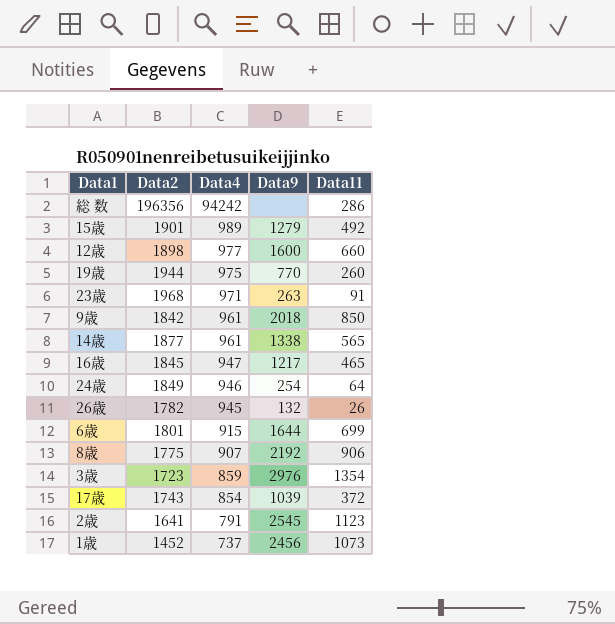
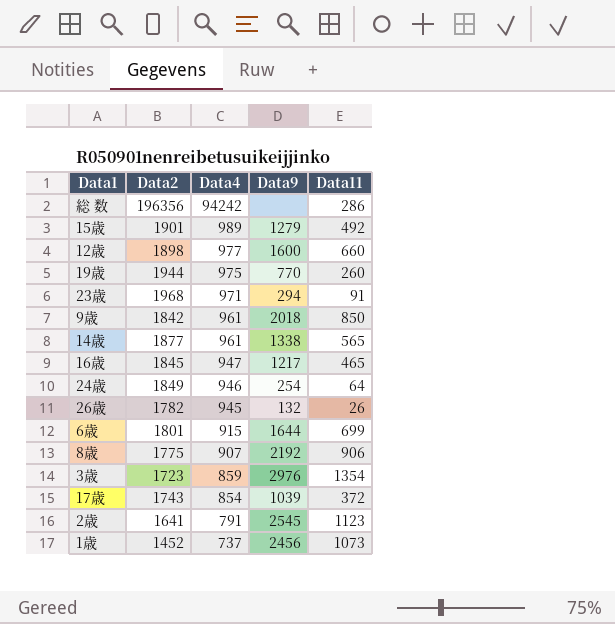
23歳 | Data9: 263 -> 294

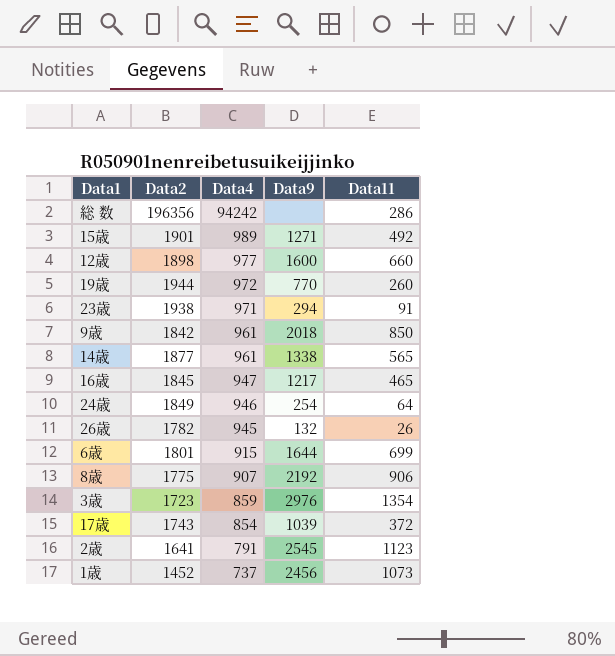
15歳 | Data9: 1279 -> 1271
19歳 | Data4: 975 -> 972
23歳 | Data2: 1968 -> 1938

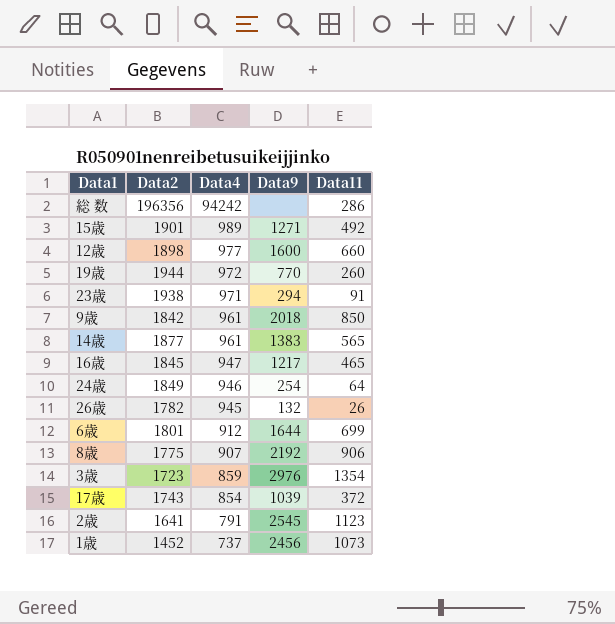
14歳 | Data9: 1338 -> 1383
6歳 | Data4: 915 -> 912

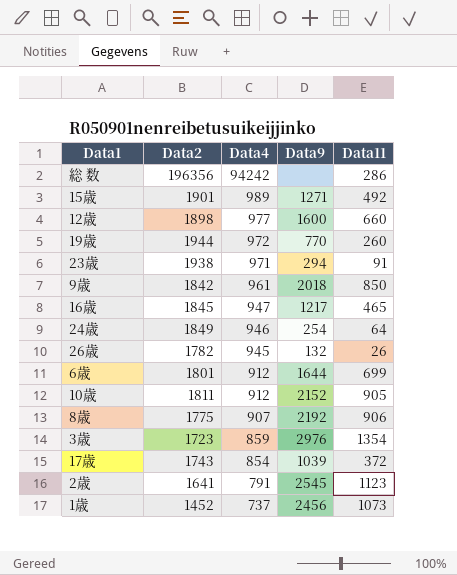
row 14歳: 1877 | 961 | 1383 | 565 -> none
row 10歳: none -> 1811 | 912 | 2152 | 905

